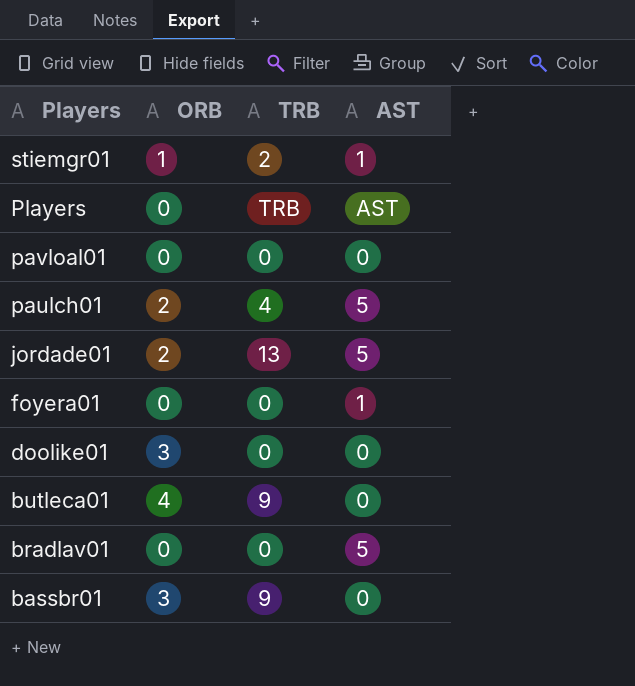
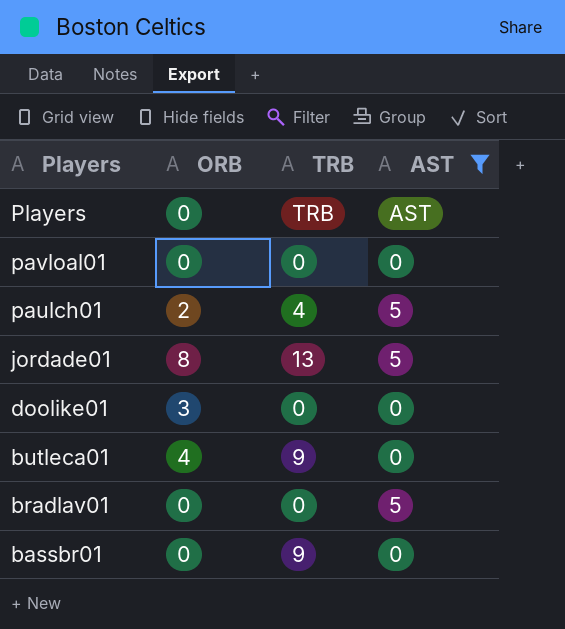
filter: none -> AST != 1
jordade01 | ORB: 2 -> 8
bassbr01 | ORB: 3 -> 0

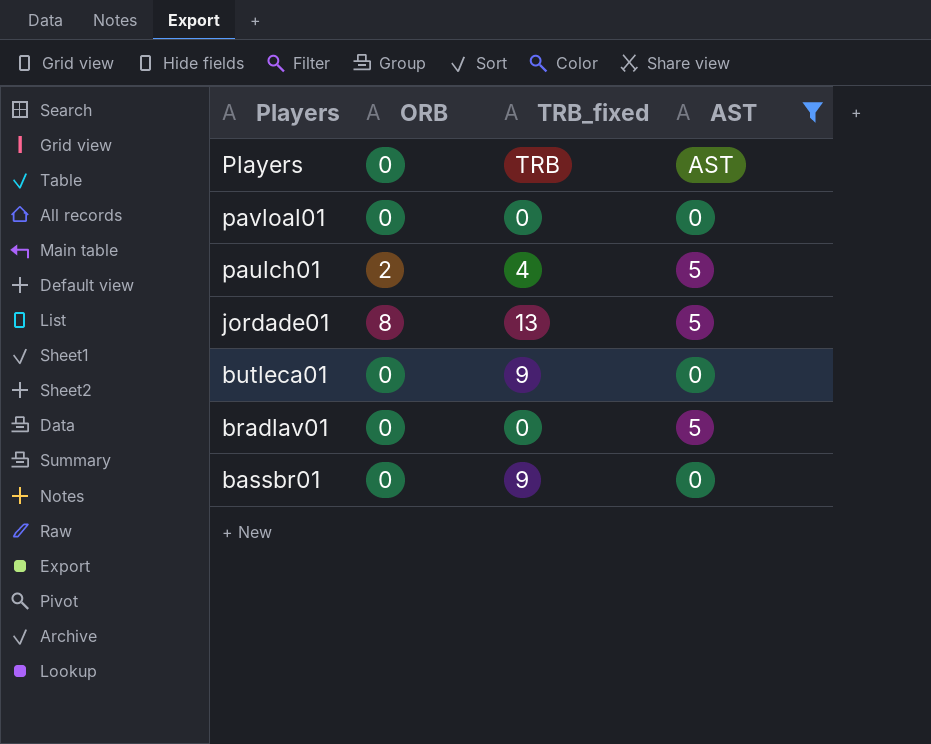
column name: TRB -> TRB_fixed
row doolike01: 3 | 0 | 0 -> none
butleca01 | ORB: 4 -> 0

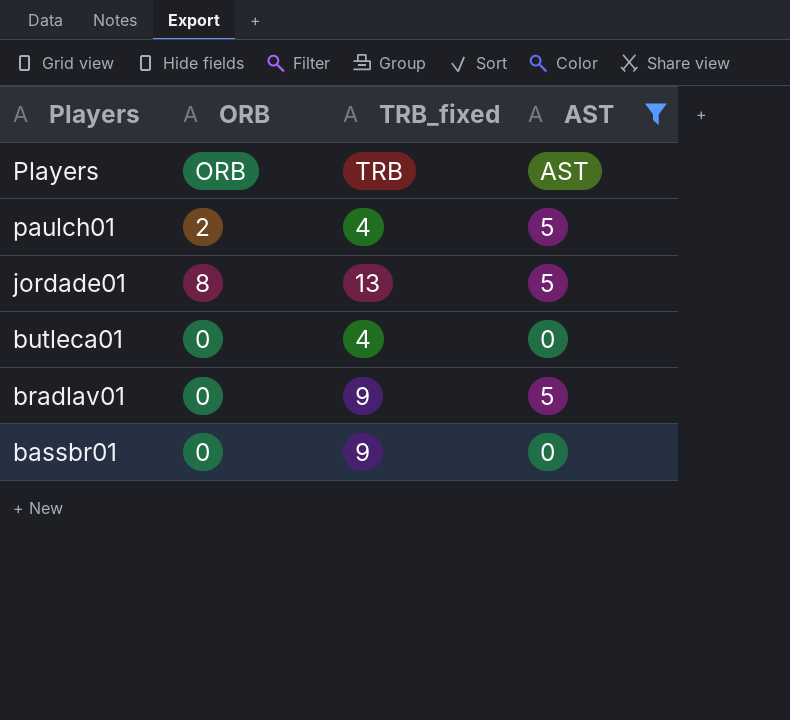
row pavloal01: 0 | 0 | 0 -> none
Players | ORB: 0 -> ORB
butleca01 | TRB_fixed: 9 -> 4
bradlav01 | TRB_fixed: 0 -> 9

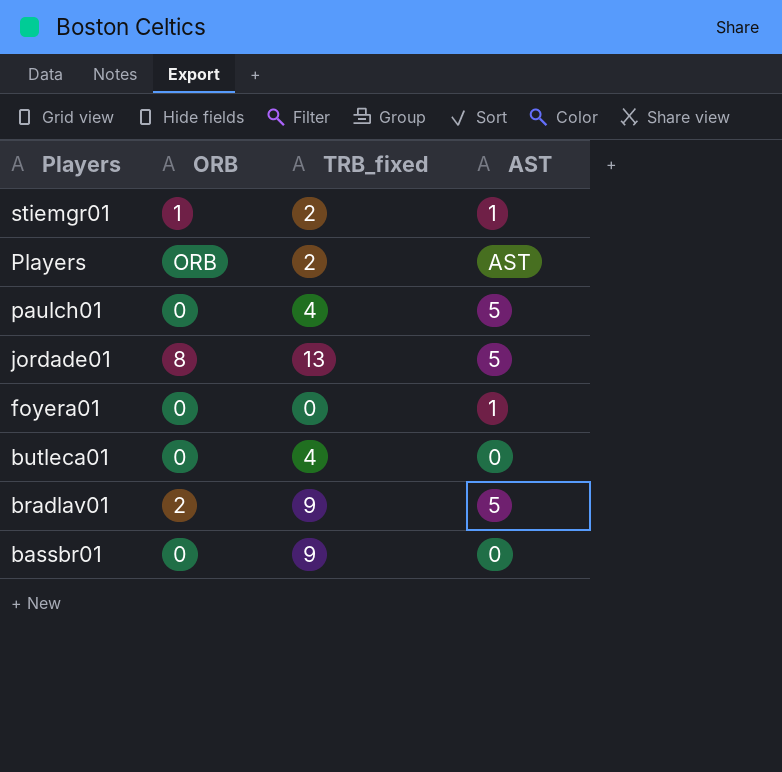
filter: AST != 1 -> none
Players | TRB_fixed: TRB -> 2
paulch01 | ORB: 2 -> 0
bradlav01 | ORB: 0 -> 2

